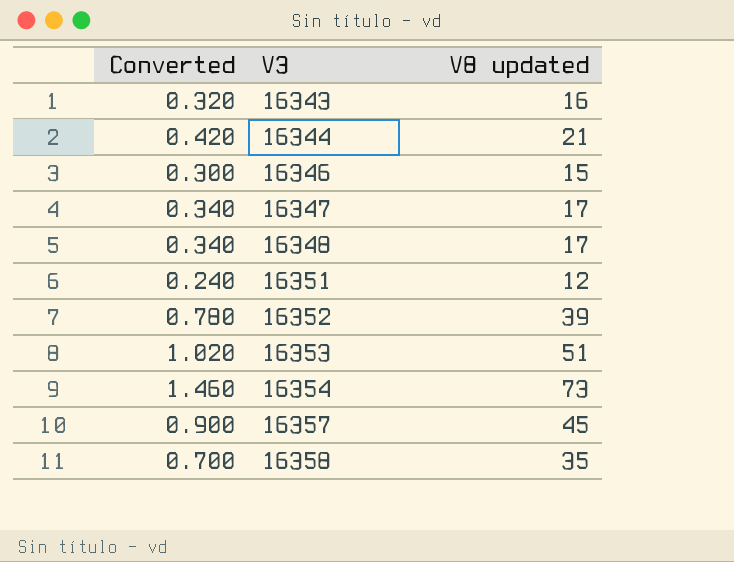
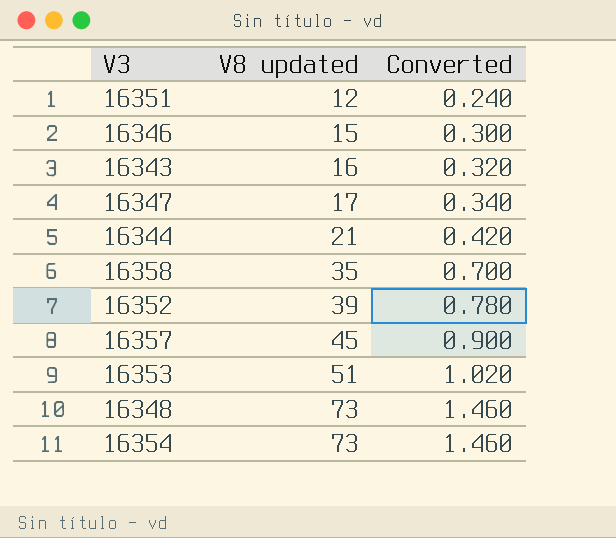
row order: V3 ascending -> V8 updated ascending
column Converted | position: 1 -> 3
16348 | V8 updated: 17 -> 73
16348 | Converted: 0.340 -> 1.460

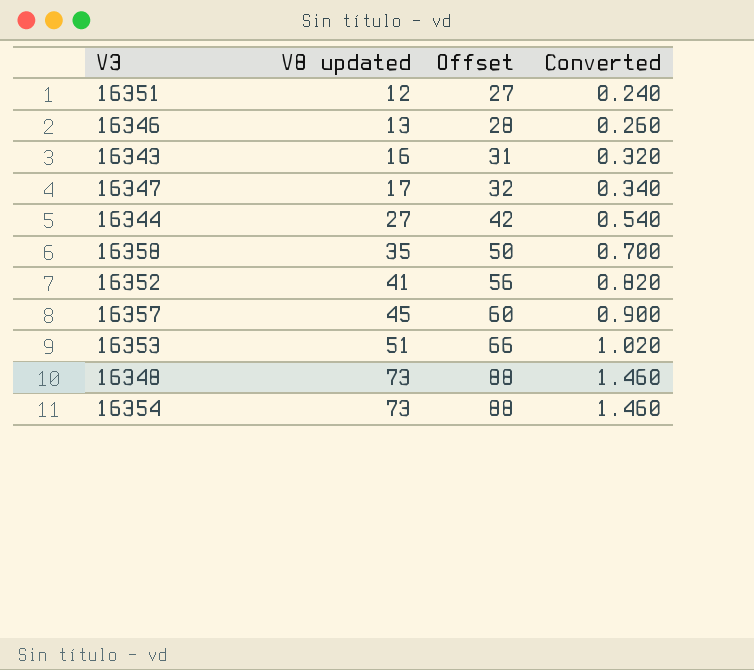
column Offset | formula: none -> [V8 updated] + 15
16346 | V8 updated: 15 -> 13
16346 | Converted: 0.300 -> 0.260
16344 | V8 updated: 21 -> 27
16344 | Converted: 0.420 -> 0.540
16352 | V8 updated: 39 -> 41
16352 | Converted: 0.780 -> 0.820

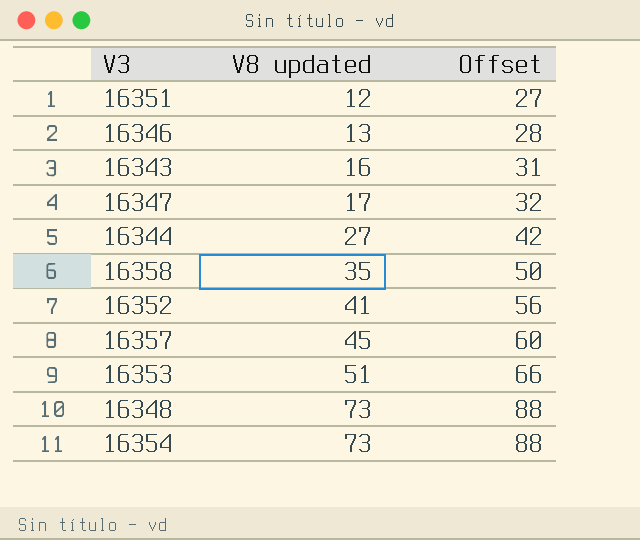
column Converted | formula: [V8 updated] * 0.02 -> none

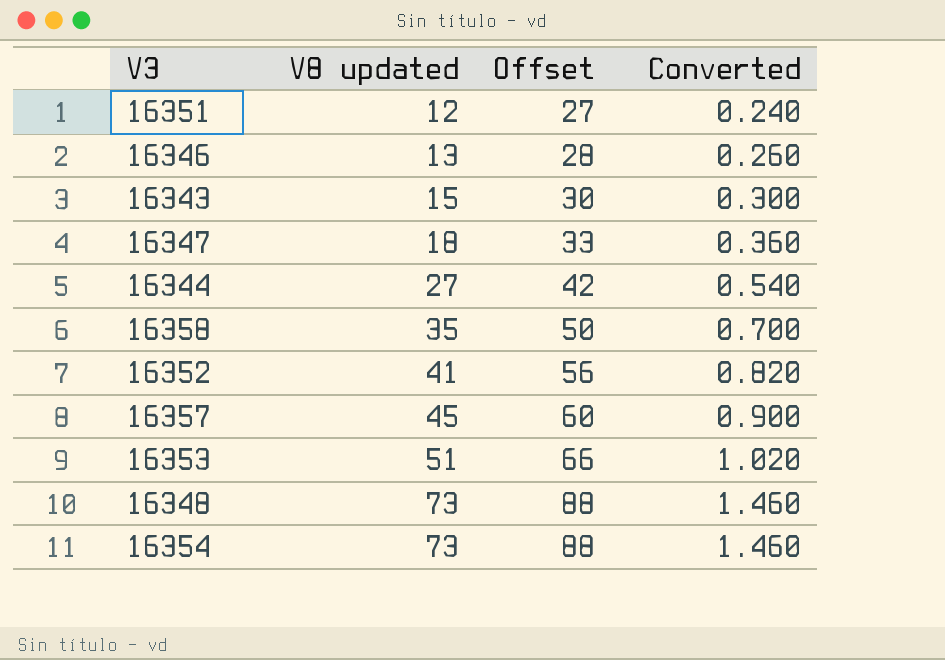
column Converted | formula: none -> [V8 updated] * 0.02
16343 | V8 updated: 16 -> 15
16343 | Offset: 31 -> 30
16347 | V8 updated: 17 -> 18
16347 | Offset: 32 -> 33

